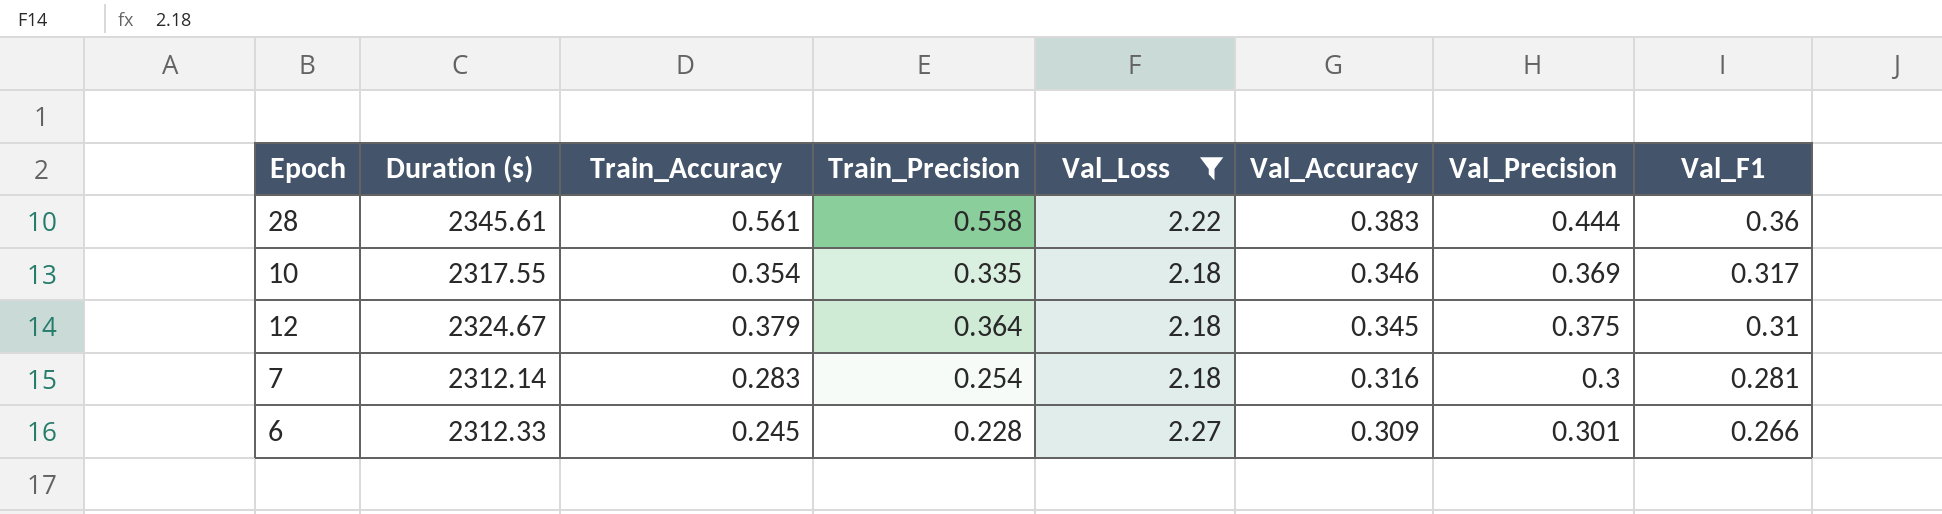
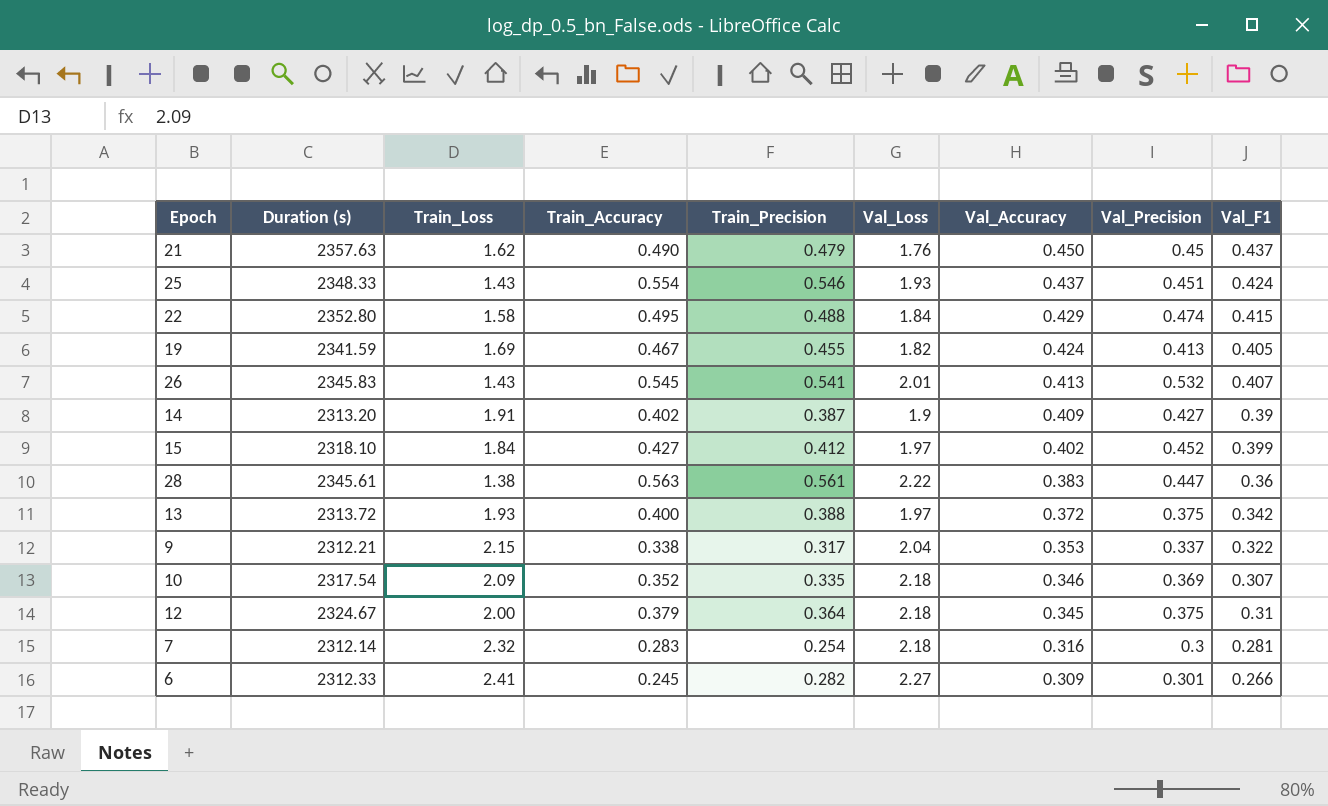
filter: Val_Loss >= 2.18 -> none
column Train_Loss | position: none -> 3
28 | Train_Accuracy: 0.561 -> 0.563
28 | Train_Precision: 0.558 -> 0.561
28 | Val_Precision: 0.444 -> 0.447
10 | Duration (s): 2317.55 -> 2317.54
10 | Train_Accuracy: 0.354 -> 0.352
10 | Val_F1: 0.317 -> 0.307
6 | Train_Precision: 0.228 -> 0.282

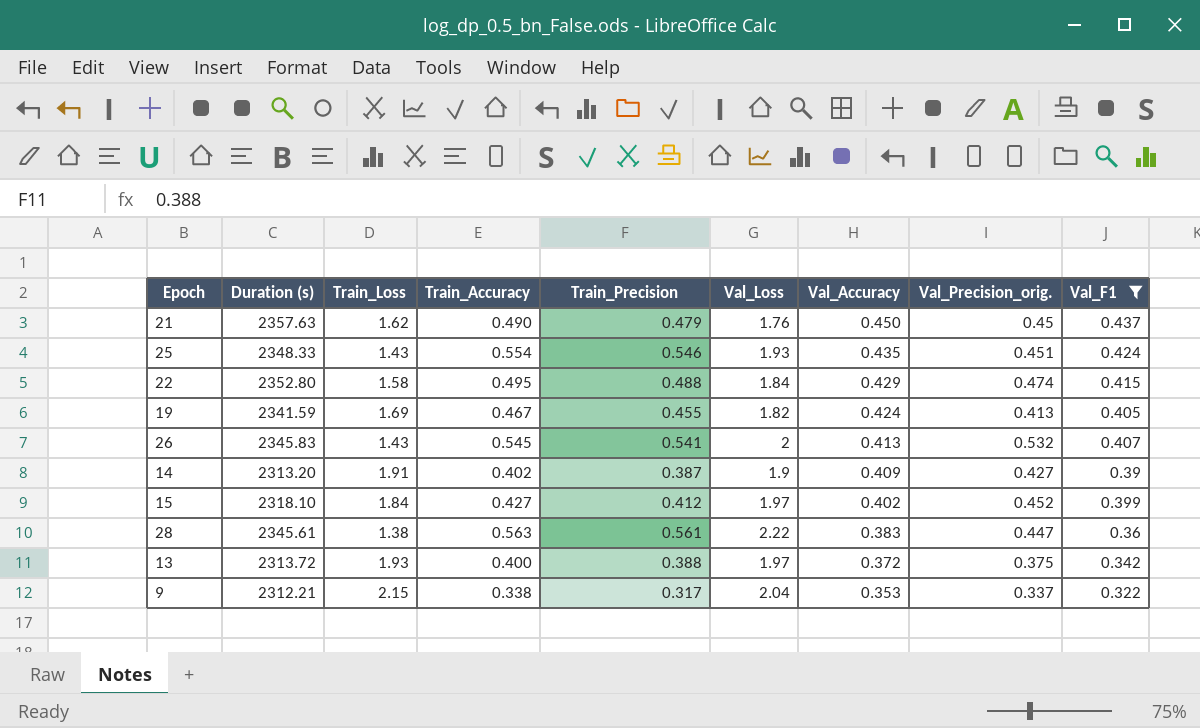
filter: none -> Val_F1 >= 0.322
column name: Val_Precision -> Val_Precision_orig.
25 | Val_Accuracy: 0.437 -> 0.435
26 | Val_Loss: 2.01 -> 2

